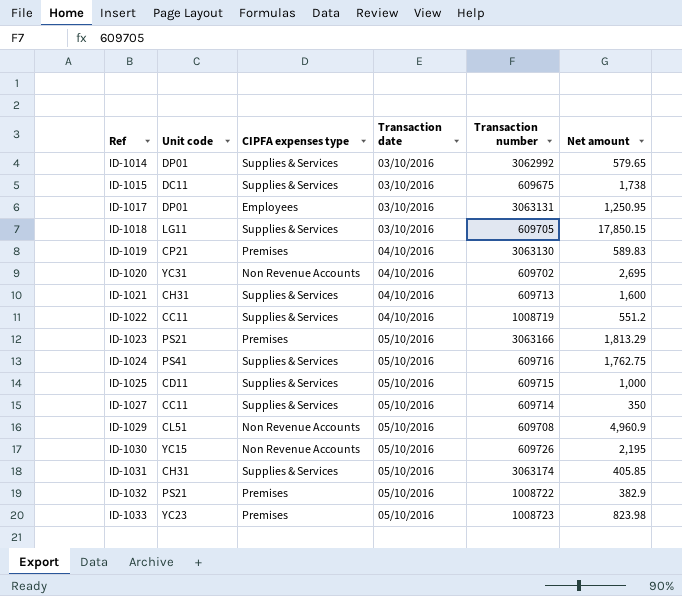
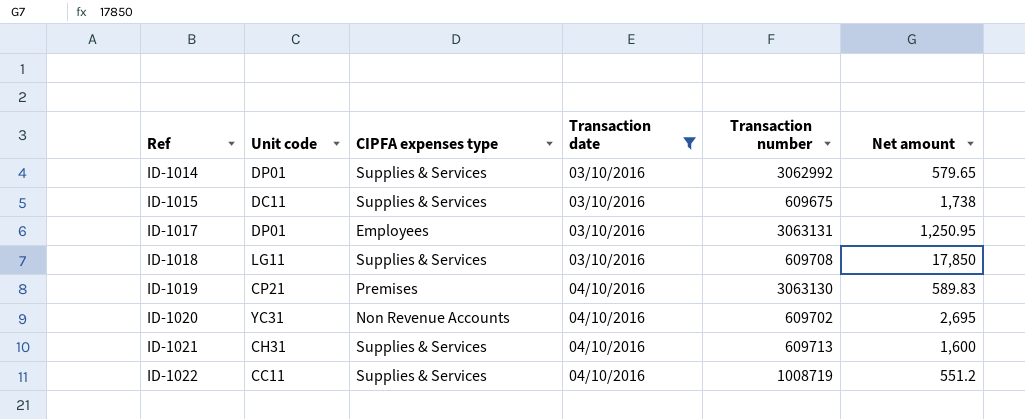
filter: none -> Transaction date != 05/10/2016
ID-1018 | Transaction number: 609705 -> 609708
ID-1018 | Net amount: 17,850.15 -> 17,850

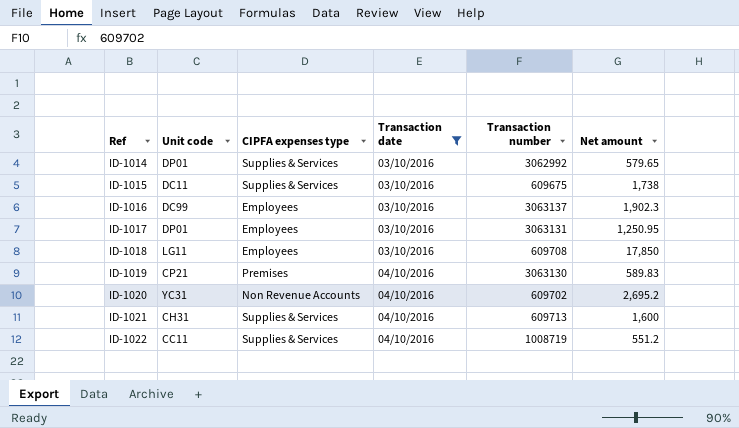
row ID-1016: none -> DC99 | Employees | 03/10/2016 | 3063137 | 1,902.3
ID-1018 | CIPFA expenses type: Supplies & Services -> Employees
ID-1020 | Net amount: 2,695 -> 2,695.2

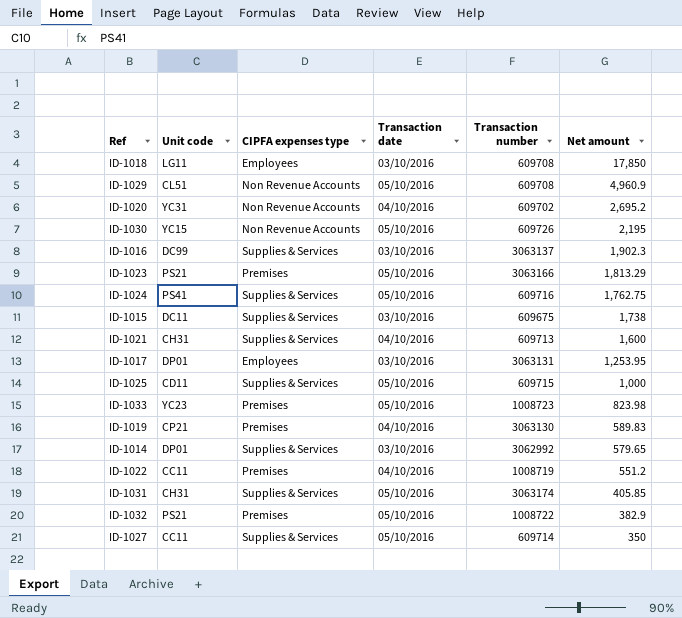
filter: Transaction date != 05/10/2016 -> none
row order: Ref ascending -> Net amount descending
ID-1016 | CIPFA expenses type: Employees -> Supplies & Services
ID-1017 | Net amount: 1,250.95 -> 1,253.95
ID-1022 | CIPFA expenses type: Supplies & Services -> Premises

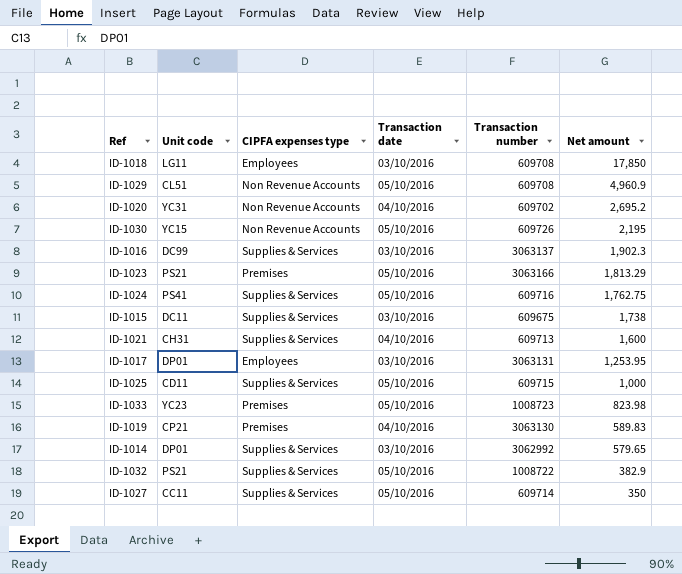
row ID-1022: CC11 | Premises | 04/10/2016 | 1008719 | 551.2 -> none
row ID-1031: CH31 | Supplies & Services | 05/10/2016 | 3063174 | 405.85 -> none
ID-1032 | CIPFA expenses type: Premises -> Supplies & Services

